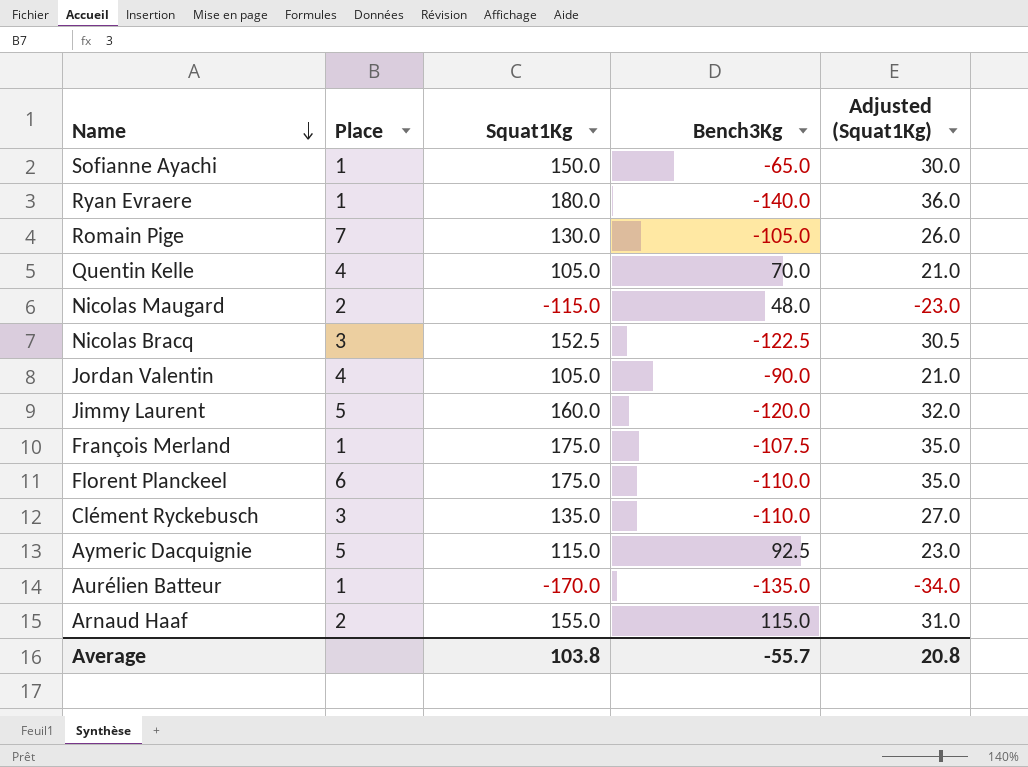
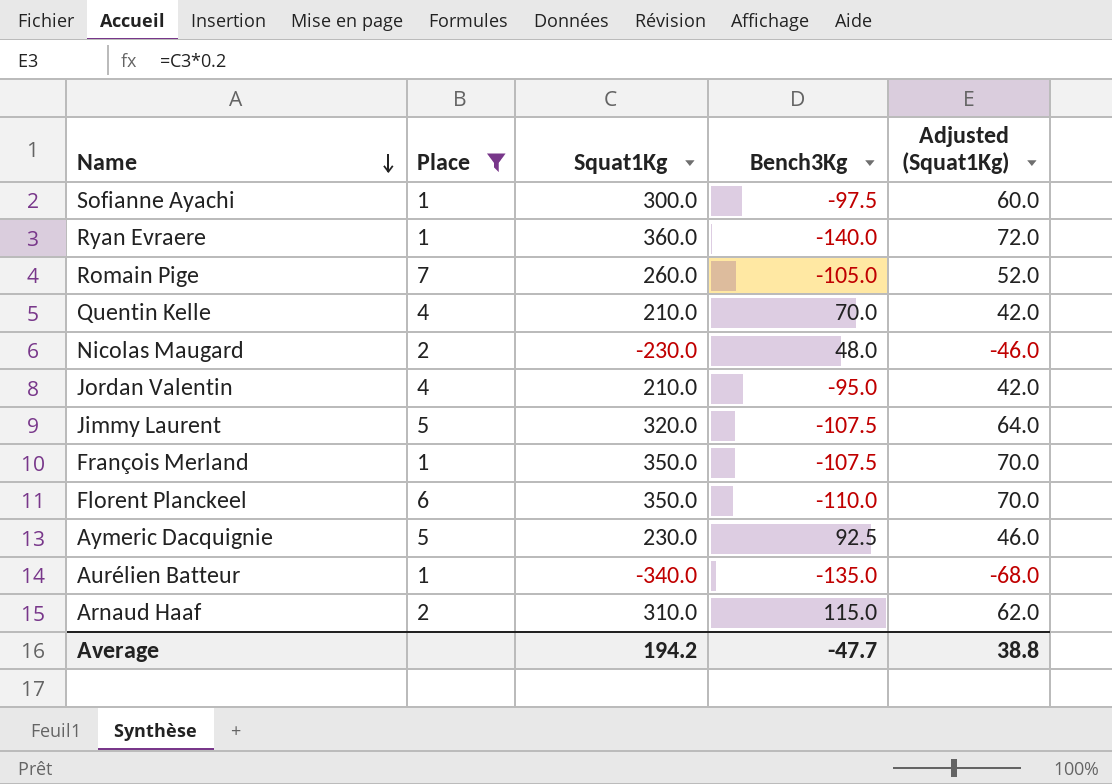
filter: none -> Place != 3
Sofianne Ayachi | Squat1Kg: 150.0 -> 300.0
Sofianne Ayachi | Bench3Kg: -65.0 -> -97.5
Sofianne Ayachi | Adjusted (Squat1Kg): 30.0 -> 60.0
Ryan Evraere | Squat1Kg: 180.0 -> 360.0
Ryan Evraere | Adjusted (Squat1Kg): 36.0 -> 72.0
Romain Pige | Squat1Kg: 130.0 -> 260.0
Romain Pige | Adjusted (Squat1Kg): 26.0 -> 52.0
Quentin Kelle | Squat1Kg: 105.0 -> 210.0
Quentin Kelle | Adjusted (Squat1Kg): 21.0 -> 42.0
Nicolas Maugard | Squat1Kg: -115.0 -> -230.0
Nicolas Maugard | Adjusted (Squat1Kg): -23.0 -> -46.0
Jordan Valentin | Squat1Kg: 105.0 -> 210.0
Jordan Valentin | Bench3Kg: -90.0 -> -95.0
Jordan Valentin | Adjusted (Squat1Kg): 21.0 -> 42.0
Jimmy Laurent | Squat1Kg: 160.0 -> 320.0
Jimmy Laurent | Bench3Kg: -120.0 -> -107.5
Jimmy Laurent | Adjusted (Squat1Kg): 32.0 -> 64.0
François Merland | Squat1Kg: 175.0 -> 350.0
François Merland | Adjusted (Squat1Kg): 35.0 -> 70.0
Florent Planckeel | Squat1Kg: 175.0 -> 350.0
Florent Planckeel | Adjusted (Squat1Kg): 35.0 -> 70.0
Aymeric Dacquignie | Squat1Kg: 115.0 -> 230.0
Aymeric Dacquignie | Adjusted (Squat1Kg): 23.0 -> 46.0
Aurélien Batteur | Squat1Kg: -170.0 -> -340.0
Aurélien Batteur | Adjusted (Squat1Kg): -34.0 -> -68.0
Arnaud Haaf | Squat1Kg: 155.0 -> 310.0
Arnaud Haaf | Adjusted (Squat1Kg): 31.0 -> 62.0
Average | Squat1Kg: 103.8 -> 194.2
Average | Bench3Kg: -55.7 -> -47.7
Average | Adjusted (Squat1Kg): 20.8 -> 38.8

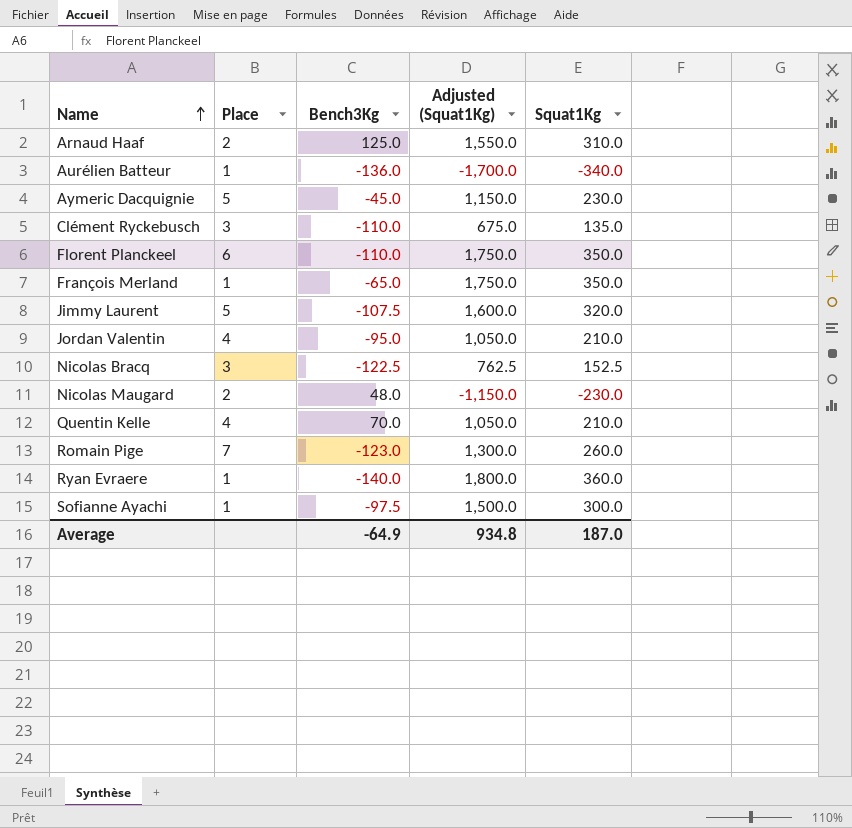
filter: Place != 3 -> none
row order: Name descending -> Name ascending
column Adjusted (Squat1Kg) | formula: [Squat1Kg] * 0.2 -> [Squat1Kg] * 5
column Squat1Kg | position: 3 -> 5
Arnaud Haaf | Bench3Kg: 115.0 -> 125.0
Aurélien Batteur | Bench3Kg: -135.0 -> -136.0
Aymeric Dacquignie | Bench3Kg: 92.5 -> -45.0
François Merland | Bench3Kg: -107.5 -> -65.0
Romain Pige | Bench3Kg: -105.0 -> -123.0
Average | Bench3Kg: -47.7 -> -64.9
Average | Adjusted (Squat1Kg): 38.8 -> 934.8
Average | Squat1Kg: 194.2 -> 187.0

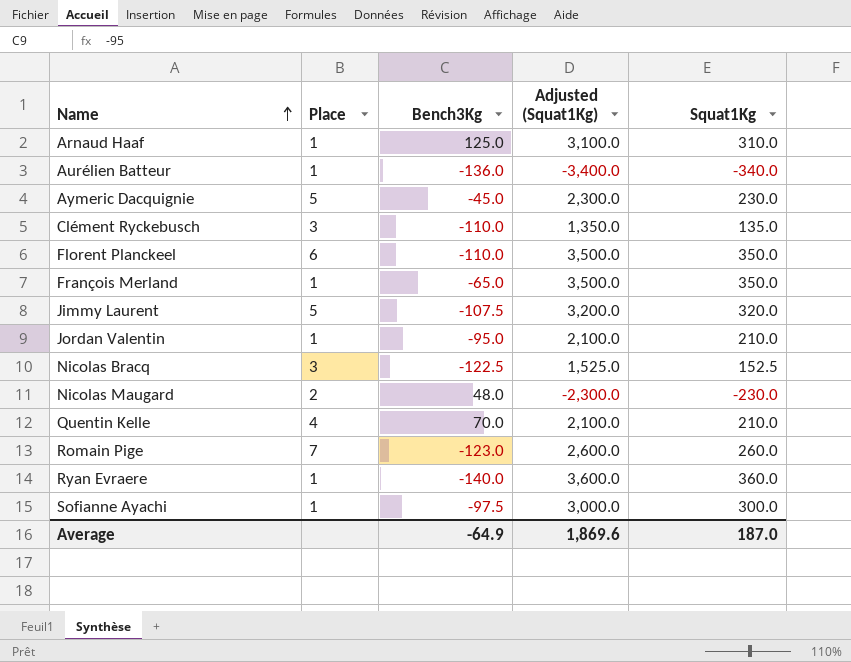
column Adjusted (Squat1Kg) | formula: [Squat1Kg] * 5 -> [Squat1Kg] * 10
Arnaud Haaf | Place: 2 -> 1
Jordan Valentin | Place: 4 -> 1
Average | Adjusted (Squat1Kg): 934.8 -> 1,869.6

